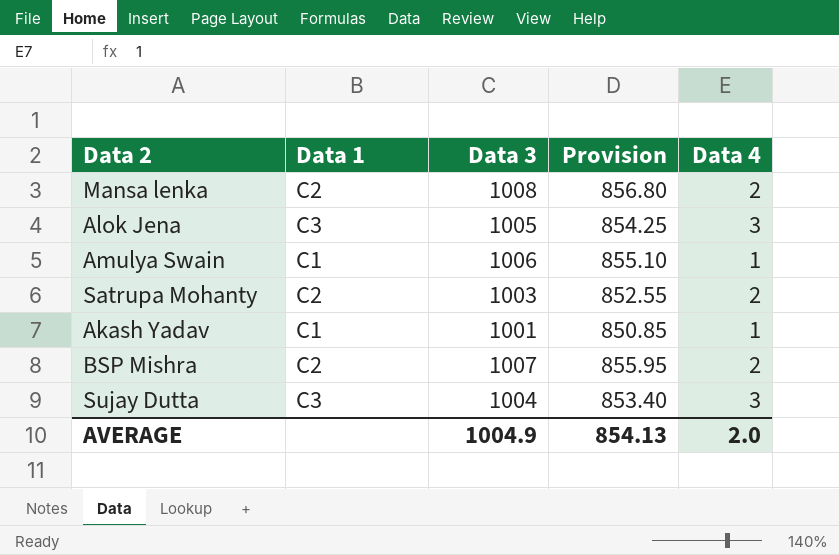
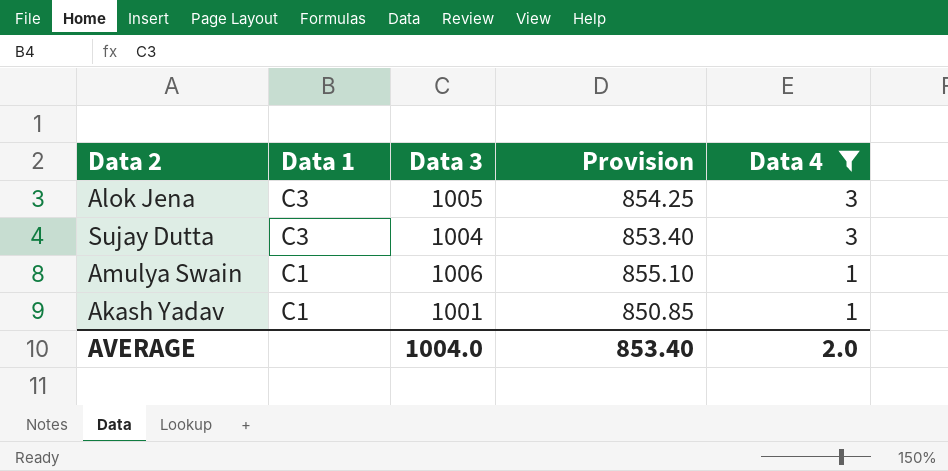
filter: none -> Data 4 != 2
row order: none -> Data 1 descending
AVERAGE | Data 3: 1004.9 -> 1004.0
AVERAGE | Provision: 854.13 -> 853.40

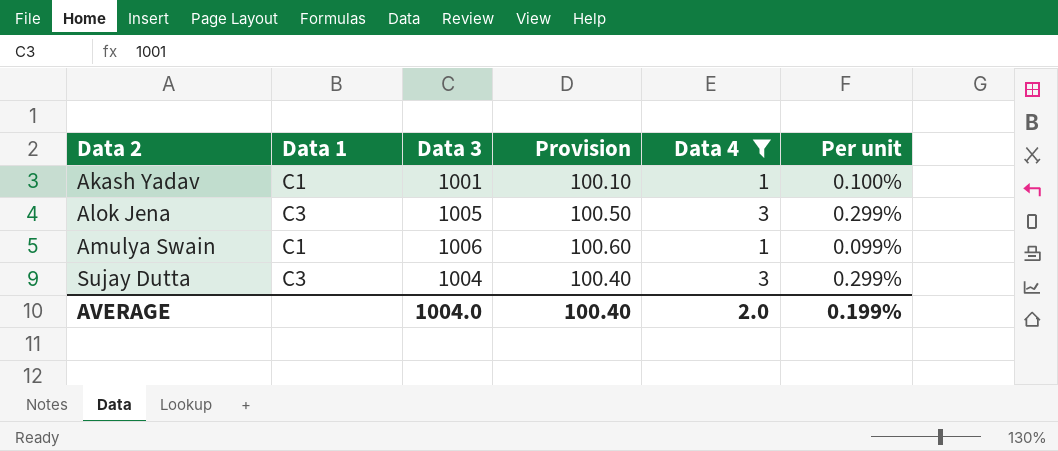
row order: Data 1 descending -> Data 2 ascending
column Provision | formula: [Data 3] * 0.85 -> [Data 3] * 0.1
column Per unit | formula: none -> [Data 4] / [Data 3]
AVERAGE | Provision: 853.40 -> 100.40

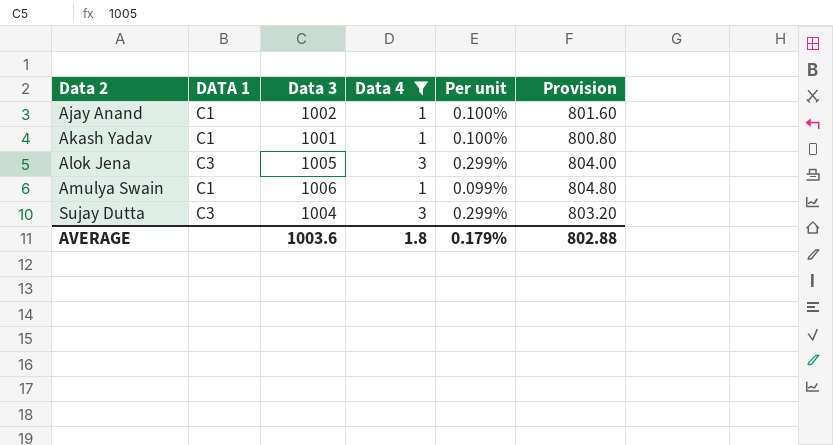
column name: Data 1 -> DATA 1
column Provision | formula: [Data 3] * 0.1 -> [Data 3] * 0.8
column Provision | position: 4 -> 6
row Ajay Anand: none -> C1 | 1002 | 1 | 0.100% | 801.60
AVERAGE | Data 3: 1004.0 -> 1003.6
AVERAGE | Data 4: 2.0 -> 1.8
AVERAGE | Per unit: 0.199% -> 0.179%
AVERAGE | Provision: 100.40 -> 802.88

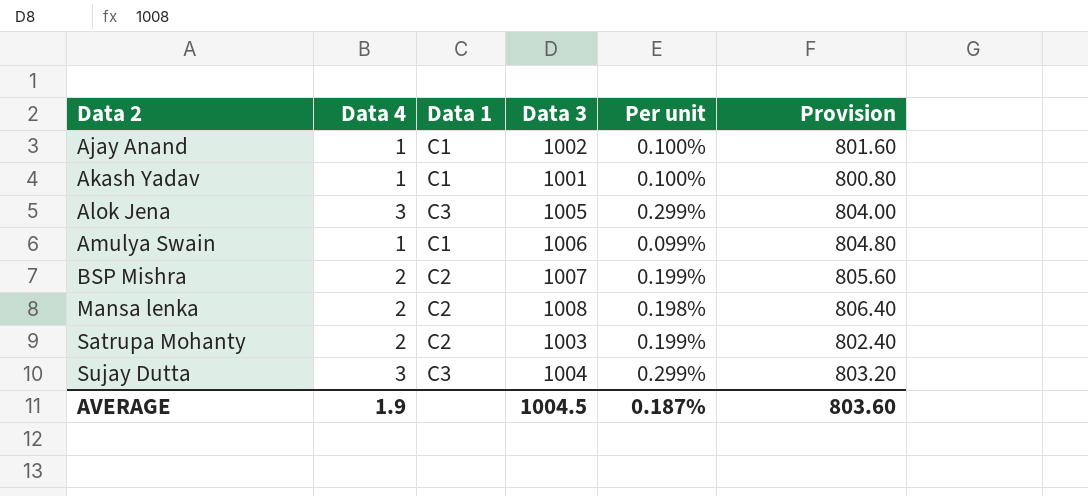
filter: Data 4 != 2 -> none
column Data 4 | position: 4 -> 2
column name: DATA 1 -> Data 1
AVERAGE | Data 4: 1.8 -> 1.9
AVERAGE | Data 3: 1003.6 -> 1004.5
AVERAGE | Per unit: 0.179% -> 0.187%
AVERAGE | Provision: 802.88 -> 803.60

